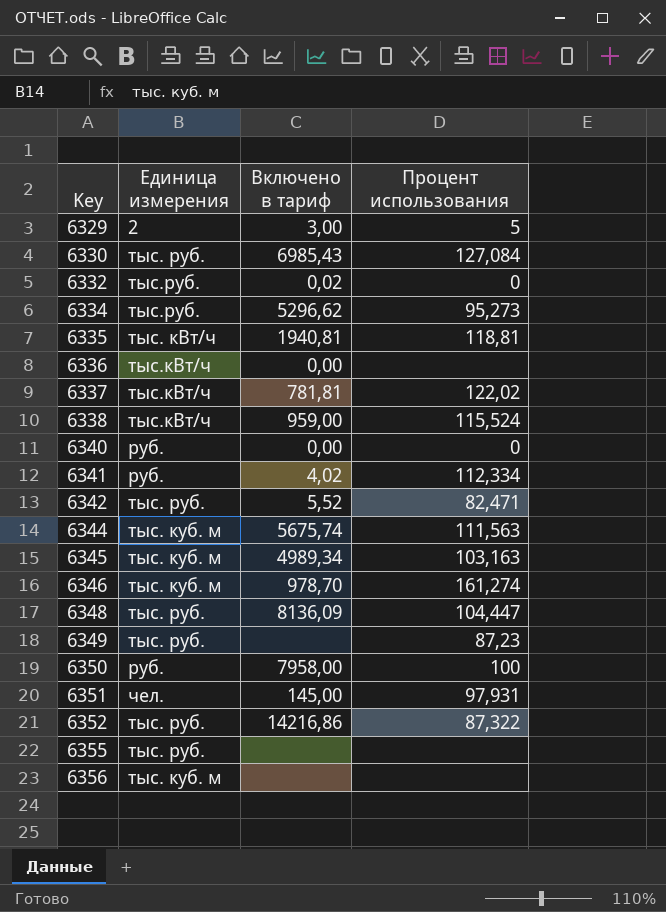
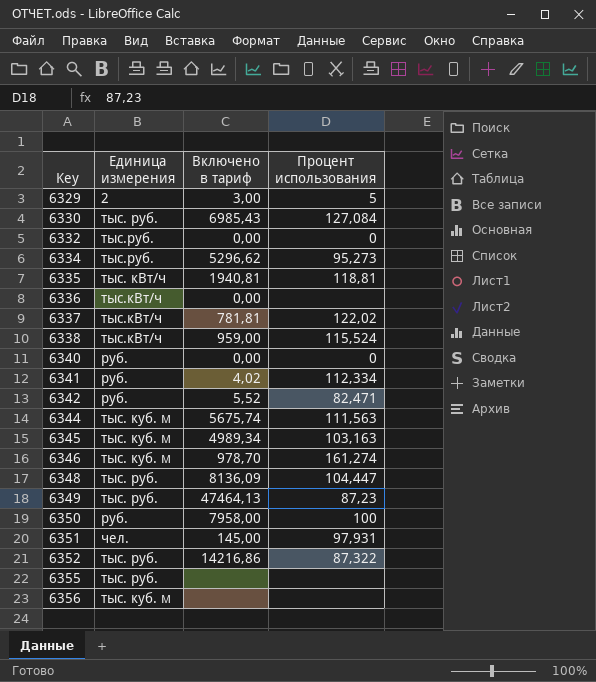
6332 | Включено в тариф: 0,02 -> 0,00
6342 | Единица измерения: тыс. руб. -> руб.
6349 | Включено в тариф: none -> 47464,13

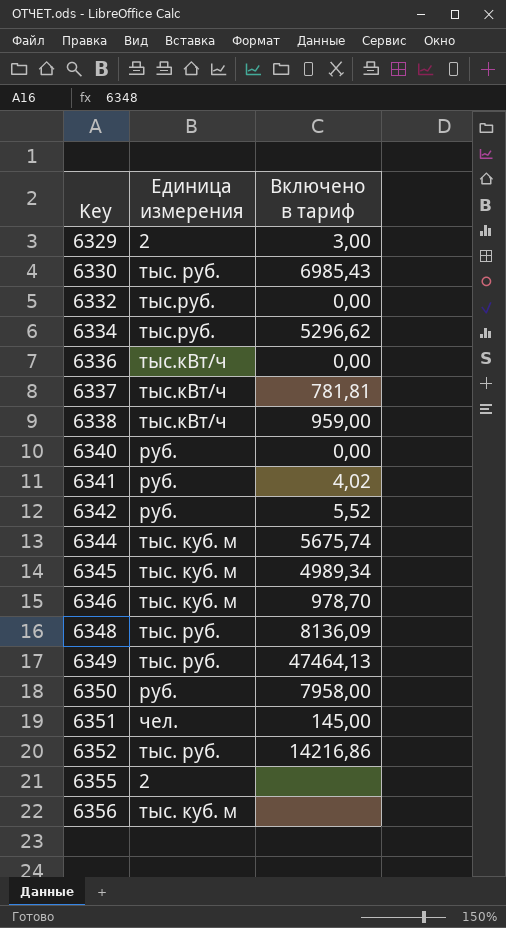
column Процент использования | position: 4 -> none
row 6335: тыс. кВт/ч | 1940,81 | 118,81 -> none
6355 | Единица измерения: тыс. руб. -> 2

